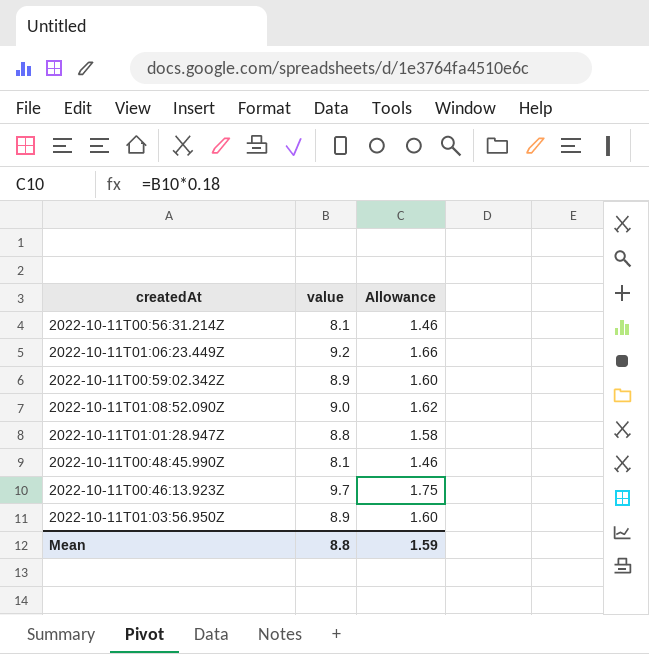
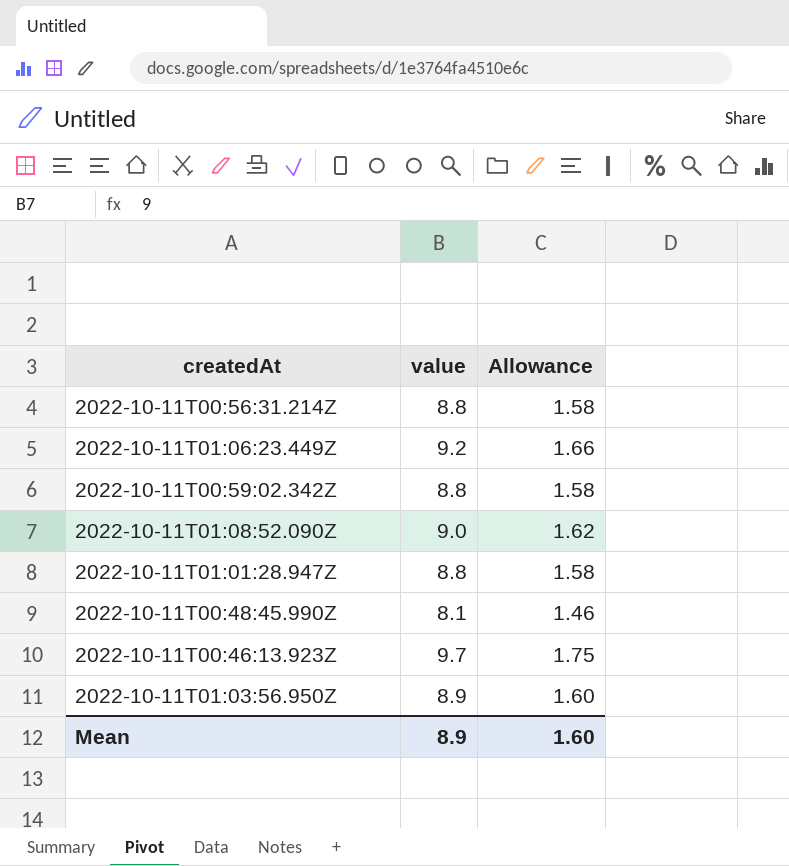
2022-10-11T00:56:31.214Z | value: 8.1 -> 8.8
2022-10-11T00:56:31.214Z | Allowance: 1.46 -> 1.58
2022-10-11T00:59:02.342Z | value: 8.9 -> 8.8
2022-10-11T00:59:02.342Z | Allowance: 1.60 -> 1.58
Mean | value: 8.8 -> 8.9
Mean | Allowance: 1.59 -> 1.60

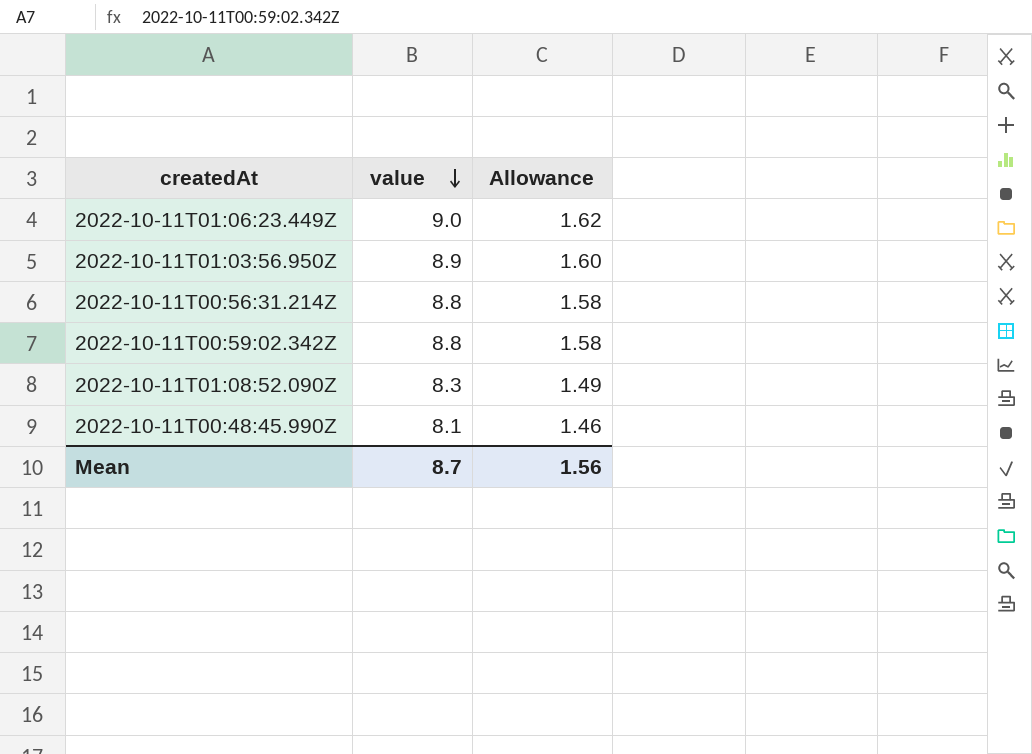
row order: none -> value descending
row 2022-10-11T01:01:28.947Z: 8.8 | 1.58 -> none
row 2022-10-11T00:46:13.923Z: 9.7 | 1.75 -> none
2022-10-11T01:06:23.449Z | value: 9.2 -> 9.0
2022-10-11T01:06:23.449Z | Allowance: 1.66 -> 1.62
2022-10-11T01:08:52.090Z | value: 9.0 -> 8.3
2022-10-11T01:08:52.090Z | Allowance: 1.62 -> 1.49
Mean | value: 8.9 -> 8.7
Mean | Allowance: 1.60 -> 1.56

